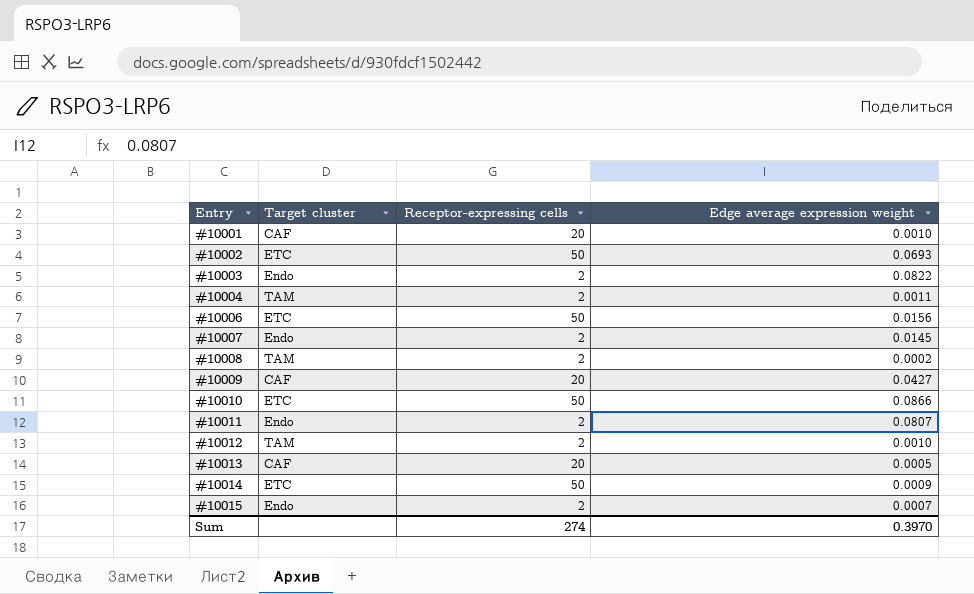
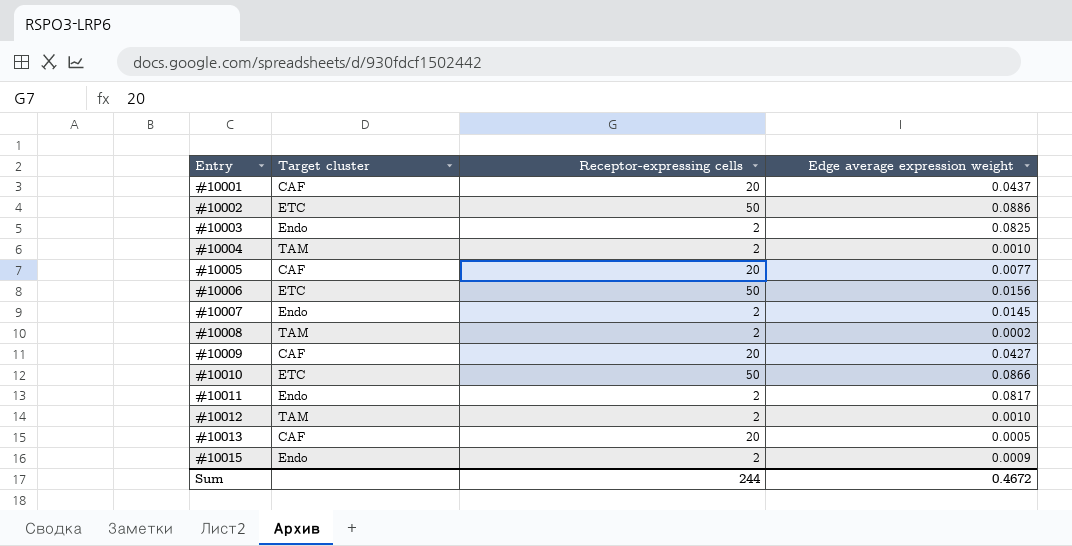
row #10014: ETC | 50 | 0.0009 -> none
#10001 | Edge average expression weight: 0.0010 -> 0.0437
#10002 | Edge average expression weight: 0.0693 -> 0.0886
#10003 | Edge average expression weight: 0.0822 -> 0.0825
#10004 | Edge average expression weight: 0.0011 -> 0.0010
row #10005: none -> CAF | 20 | 0.0077
#10011 | Edge average expression weight: 0.0807 -> 0.0817
#10015 | Edge average expression weight: 0.0007 -> 0.0009
Sum | Receptor-expressing cells: 274 -> 244
Sum | Edge average expression weight: 0.3970 -> 0.4672

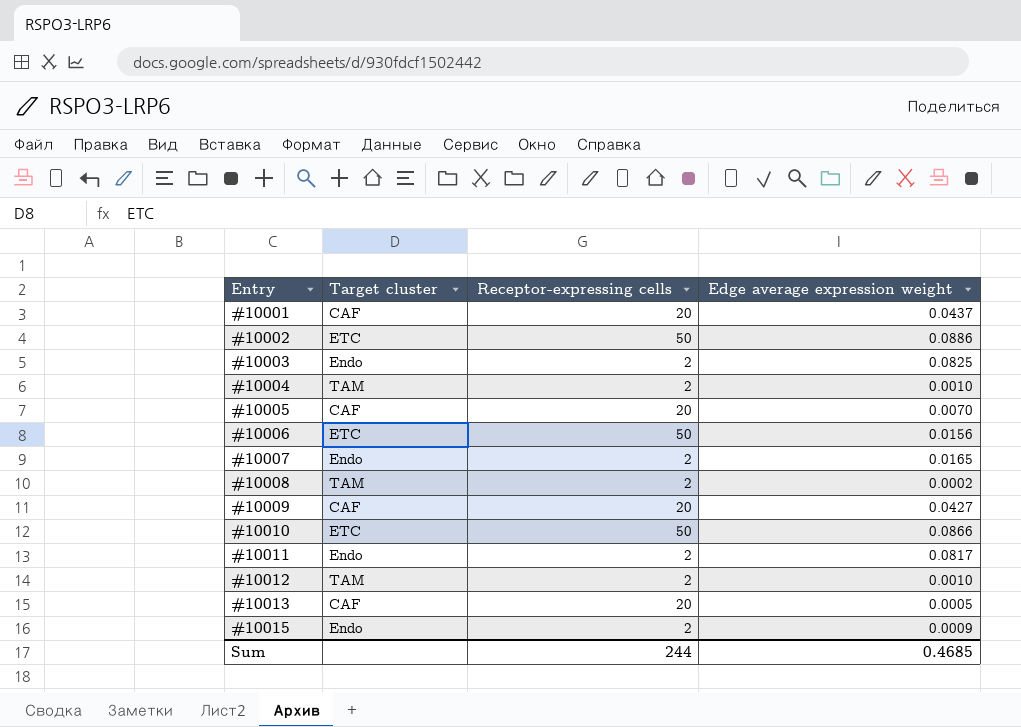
#10005 | Edge average expression weight: 0.0077 -> 0.0070
#10007 | Edge average expression weight: 0.0145 -> 0.0165
Sum | Edge average expression weight: 0.4672 -> 0.4685

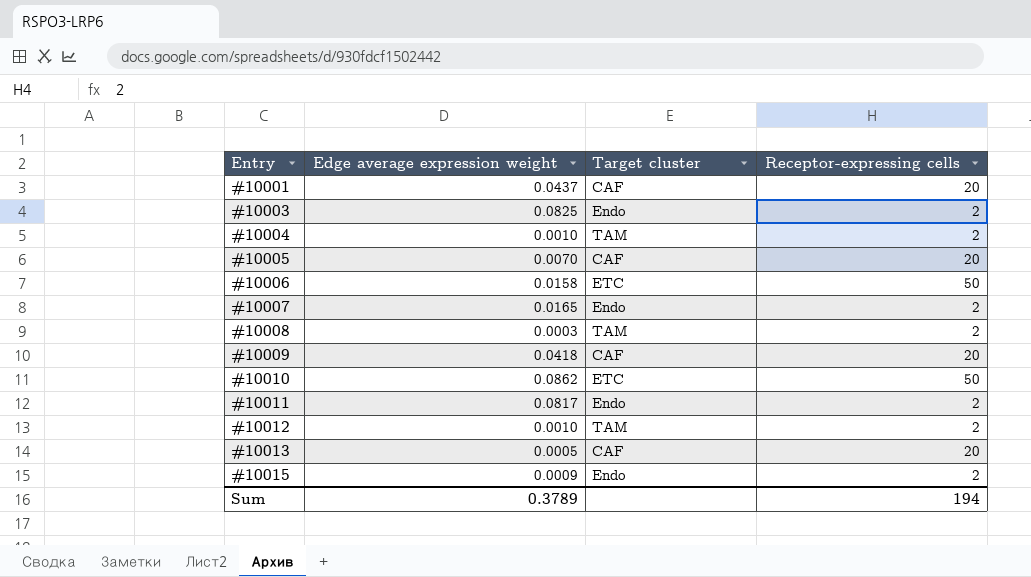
column Edge average expression weight | position: 4 -> 2
row #10002: ETC | 50 | 0.0886 -> none
#10006 | Edge average expression weight: 0.0156 -> 0.0158
#10008 | Edge average expression weight: 0.0002 -> 0.0003
#10009 | Edge average expression weight: 0.0427 -> 0.0418
#10010 | Edge average expression weight: 0.0866 -> 0.0862
Sum | Edge average expression weight: 0.4685 -> 0.3789
Sum | Receptor-expressing cells: 244 -> 194

